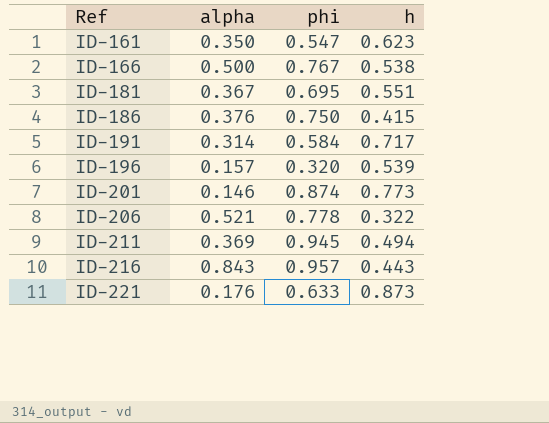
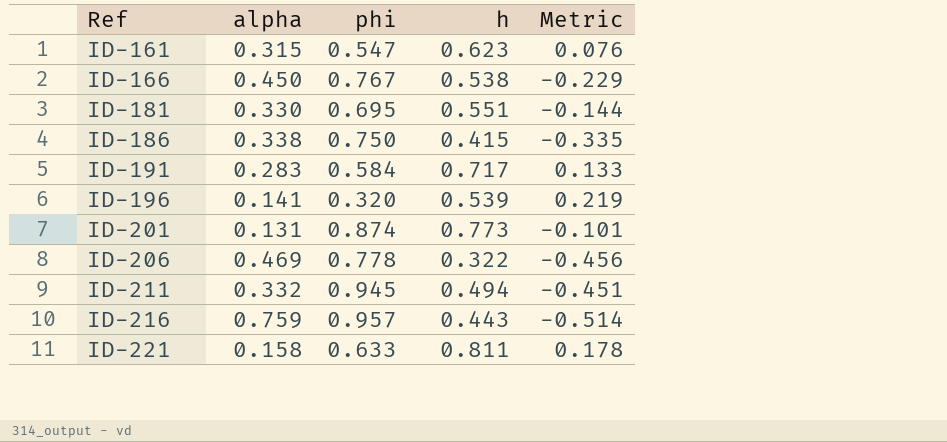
column Metric | formula: none -> [h] - [phi]
ID-161 | alpha: 0.350 -> 0.315
ID-166 | alpha: 0.500 -> 0.450
ID-181 | alpha: 0.367 -> 0.330
ID-186 | alpha: 0.376 -> 0.338
ID-191 | alpha: 0.314 -> 0.283
ID-196 | alpha: 0.157 -> 0.141
ID-201 | alpha: 0.146 -> 0.131
ID-206 | alpha: 0.521 -> 0.469
ID-211 | alpha: 0.369 -> 0.332
ID-216 | alpha: 0.843 -> 0.759
ID-221 | alpha: 0.176 -> 0.158
ID-221 | h: 0.873 -> 0.811

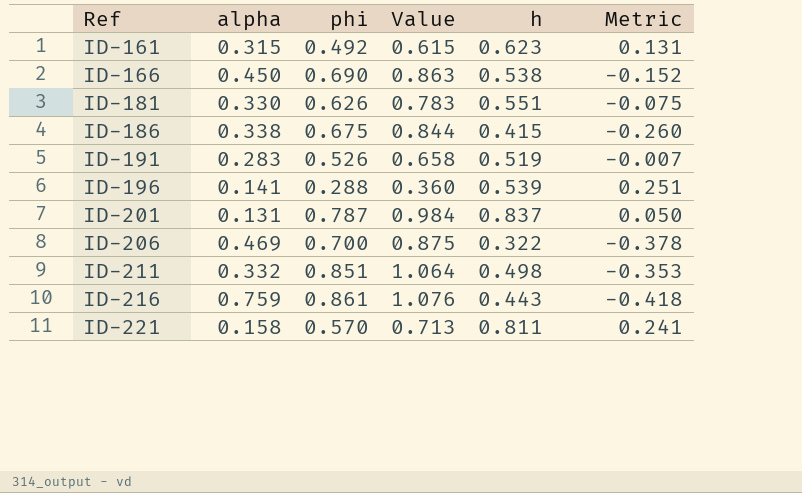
column Value | formula: none -> [phi] * 1.25
ID-161 | phi: 0.547 -> 0.492
ID-161 | Metric: 0.076 -> 0.131
ID-166 | phi: 0.767 -> 0.690
ID-166 | Metric: -0.229 -> -0.152
ID-181 | phi: 0.695 -> 0.626
ID-181 | Metric: -0.144 -> -0.075
ID-186 | phi: 0.750 -> 0.675
ID-186 | Metric: -0.335 -> -0.260
ID-191 | phi: 0.584 -> 0.526
ID-191 | h: 0.717 -> 0.519
ID-191 | Metric: 0.133 -> -0.007
ID-196 | phi: 0.320 -> 0.288
ID-196 | Metric: 0.219 -> 0.251
ID-201 | phi: 0.874 -> 0.787
ID-201 | h: 0.773 -> 0.837
ID-201 | Metric: -0.101 -> 0.050
ID-206 | phi: 0.778 -> 0.700
ID-206 | Metric: -0.456 -> -0.378
ID-211 | phi: 0.945 -> 0.851
ID-211 | h: 0.494 -> 0.498
ID-211 | Metric: -0.451 -> -0.353
ID-216 | phi: 0.957 -> 0.861
ID-216 | Metric: -0.514 -> -0.418
ID-221 | phi: 0.633 -> 0.570
ID-221 | Metric: 0.178 -> 0.241

